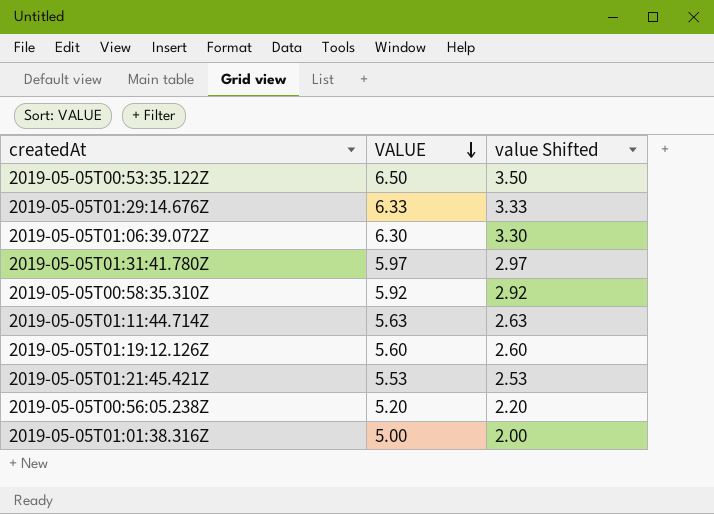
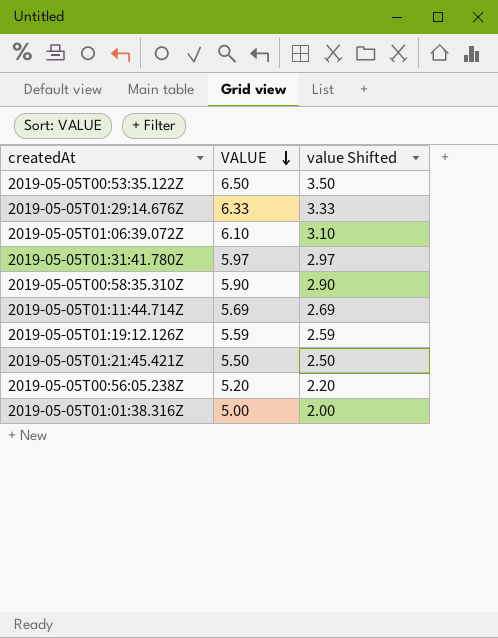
2019-05-05T01:06:39.072Z | VALUE: 6.30 -> 6.10
2019-05-05T01:06:39.072Z | value Shifted: 3.30 -> 3.10
2019-05-05T00:58:35.310Z | VALUE: 5.92 -> 5.90
2019-05-05T00:58:35.310Z | value Shifted: 2.92 -> 2.90
2019-05-05T01:11:44.714Z | VALUE: 5.63 -> 5.69
2019-05-05T01:11:44.714Z | value Shifted: 2.63 -> 2.69
2019-05-05T01:19:12.126Z | VALUE: 5.60 -> 5.59
2019-05-05T01:19:12.126Z | value Shifted: 2.60 -> 2.59
2019-05-05T01:21:45.421Z | VALUE: 5.53 -> 5.50
2019-05-05T01:21:45.421Z | value Shifted: 2.53 -> 2.50

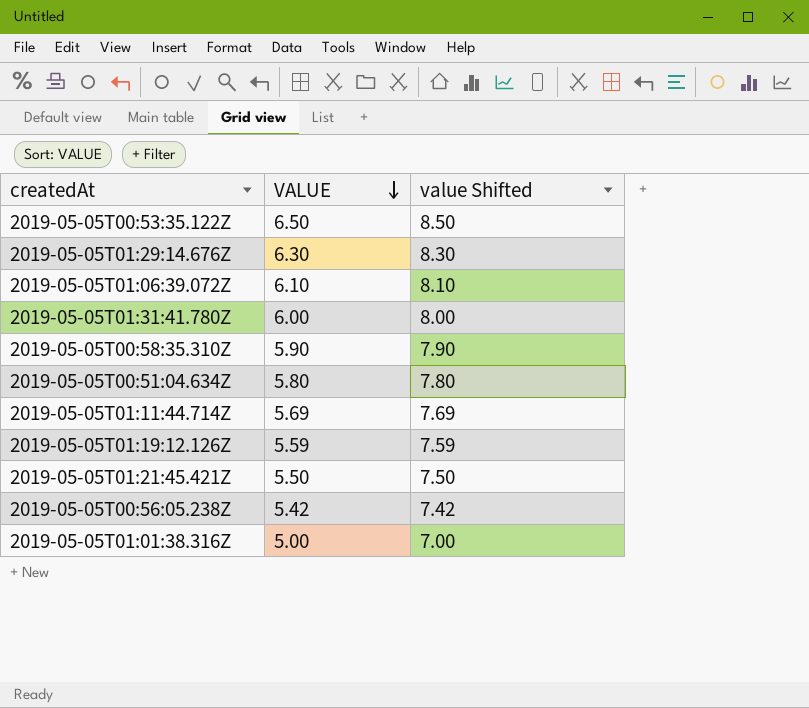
column value Shifted | formula: [VALUE] - 3 -> [VALUE] + 2
2019-05-05T01:29:14.676Z | VALUE: 6.33 -> 6.30
2019-05-05T01:31:41.780Z | VALUE: 5.97 -> 6.00
row 2019-05-05T00:51:04.634Z: none -> 5.80 | 7.80
2019-05-05T00:56:05.238Z | VALUE: 5.20 -> 5.42

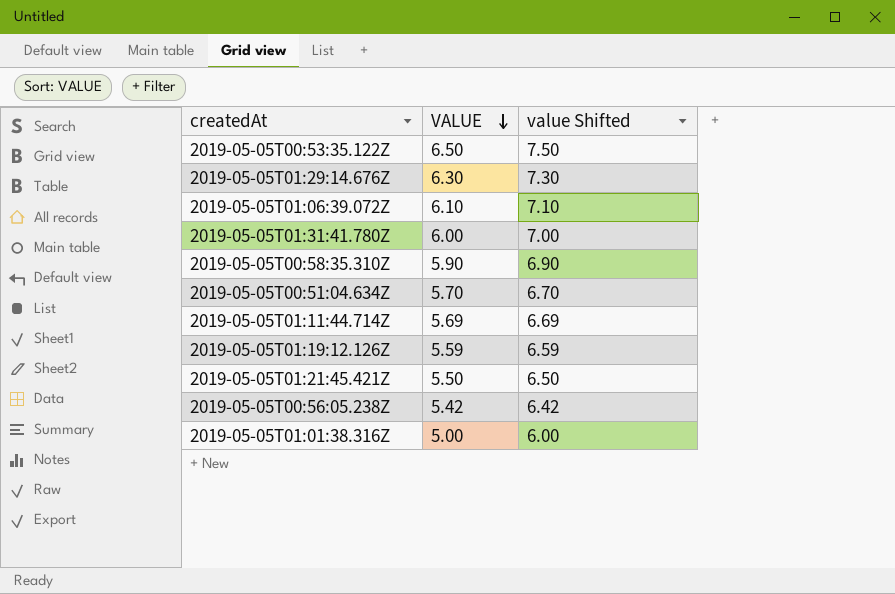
column value Shifted | formula: [VALUE] + 2 -> [VALUE] + 1
2019-05-05T00:51:04.634Z | VALUE: 5.80 -> 5.70

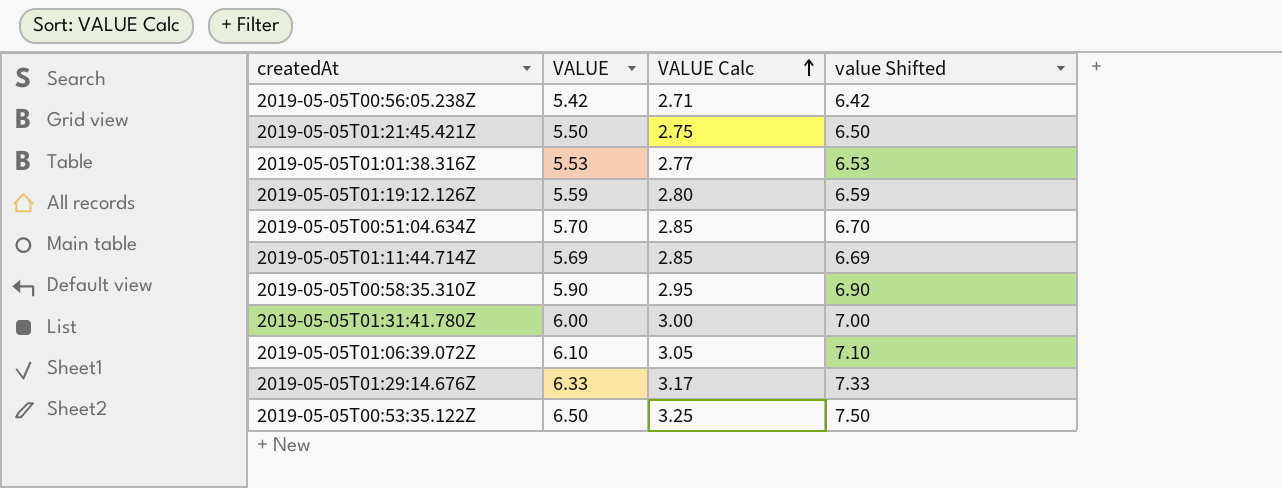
row order: VALUE descending -> VALUE Calc ascending
column VALUE Calc | formula: none -> [VALUE] * 0.5
2019-05-05T01:01:38.316Z | VALUE: 5.00 -> 5.53
2019-05-05T01:01:38.316Z | value Shifted: 6.00 -> 6.53
2019-05-05T01:29:14.676Z | VALUE: 6.30 -> 6.33
2019-05-05T01:29:14.676Z | value Shifted: 7.30 -> 7.33

